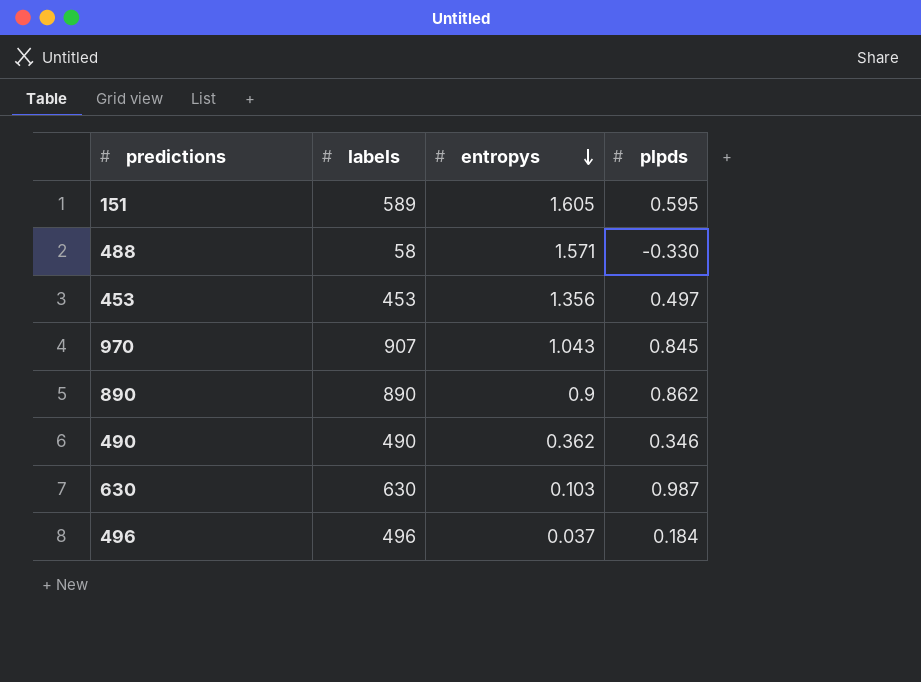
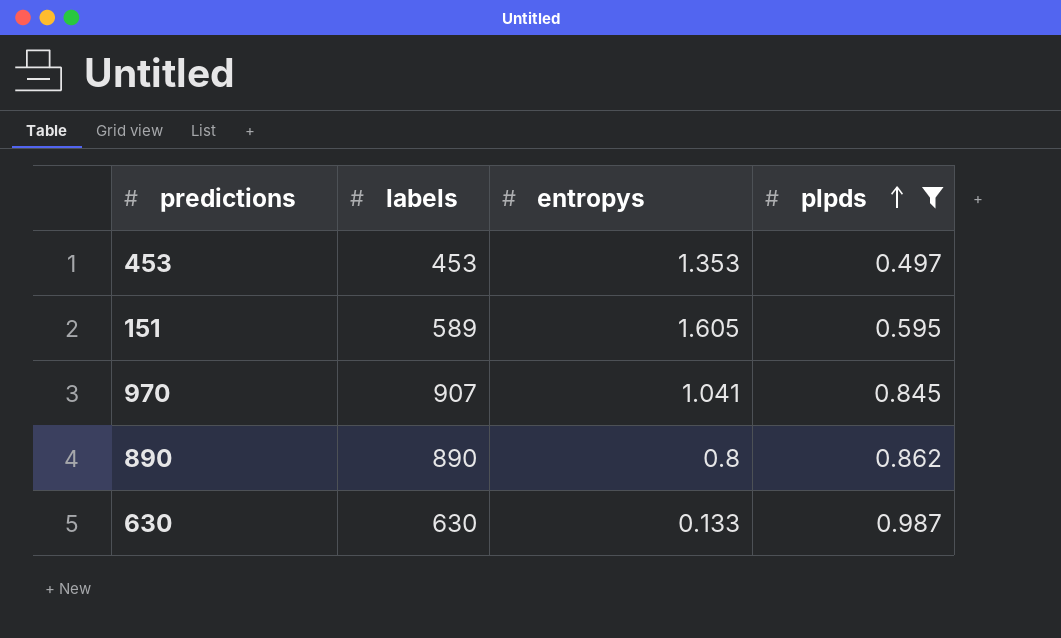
filter: none -> plpds >= 0.497
row order: entropys descending -> plpds ascending
453 | entropys: 1.356 -> 1.353
970 | entropys: 1.043 -> 1.041
890 | entropys: 0.9 -> 0.8
630 | entropys: 0.103 -> 0.133

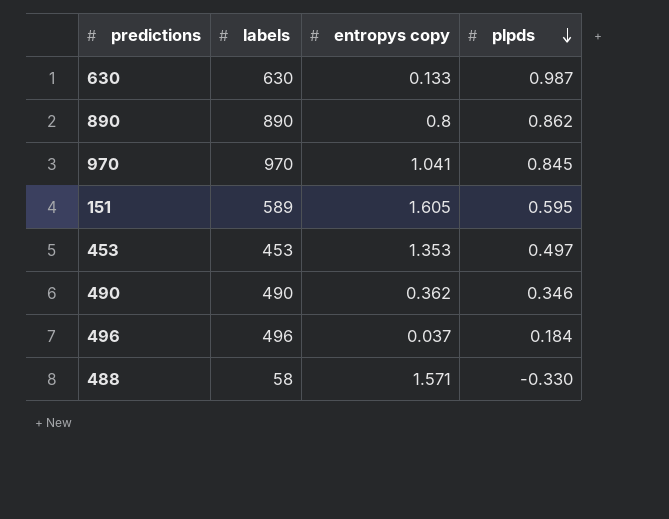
filter: plpds >= 0.497 -> none
row order: plpds ascending -> plpds descending
column name: entropys -> entropys copy
970 | labels: 907 -> 970

